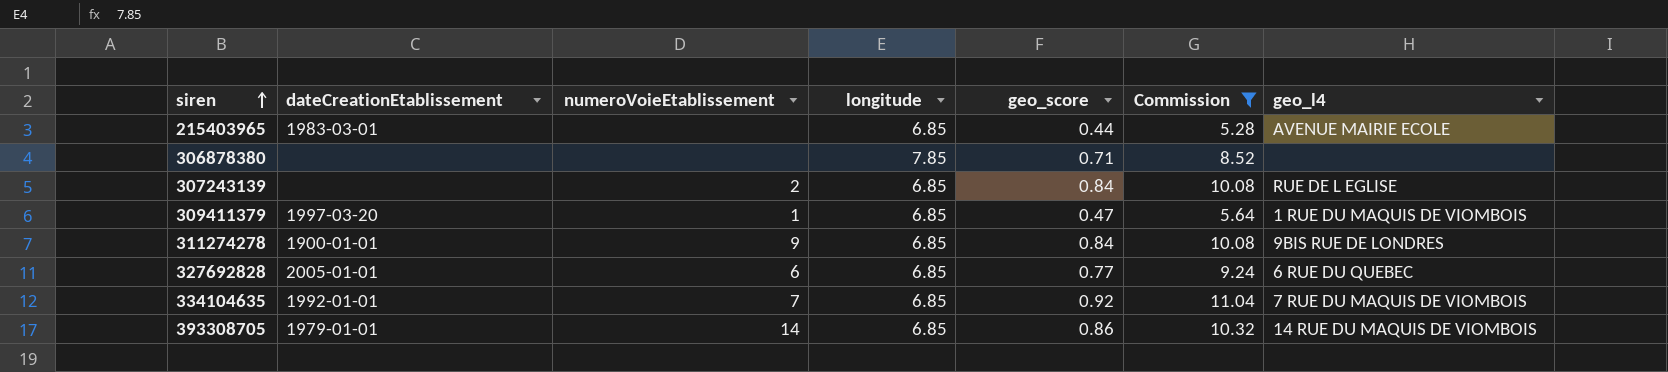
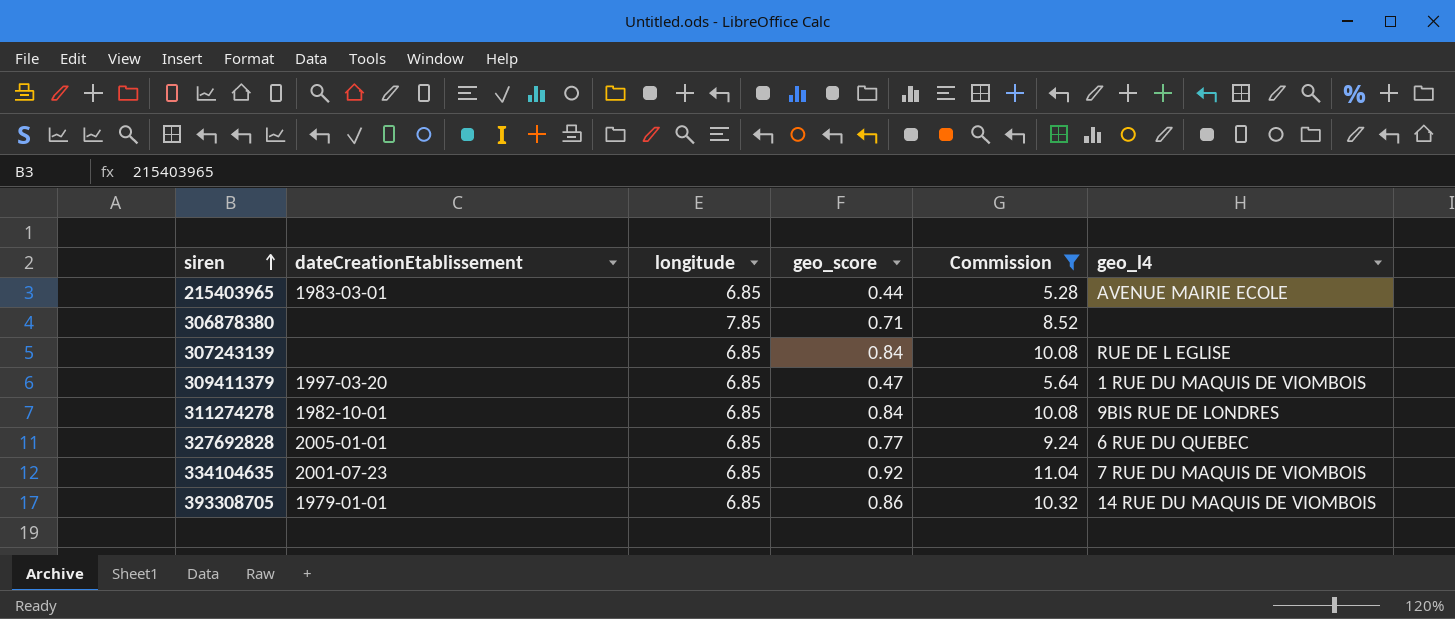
column numeroVoieEtablissement | position: 3 -> none
311274278 | dateCreationEtablissement: 1900-01-01 -> 1982-10-01
334104635 | dateCreationEtablissement: 1992-01-01 -> 2001-07-23

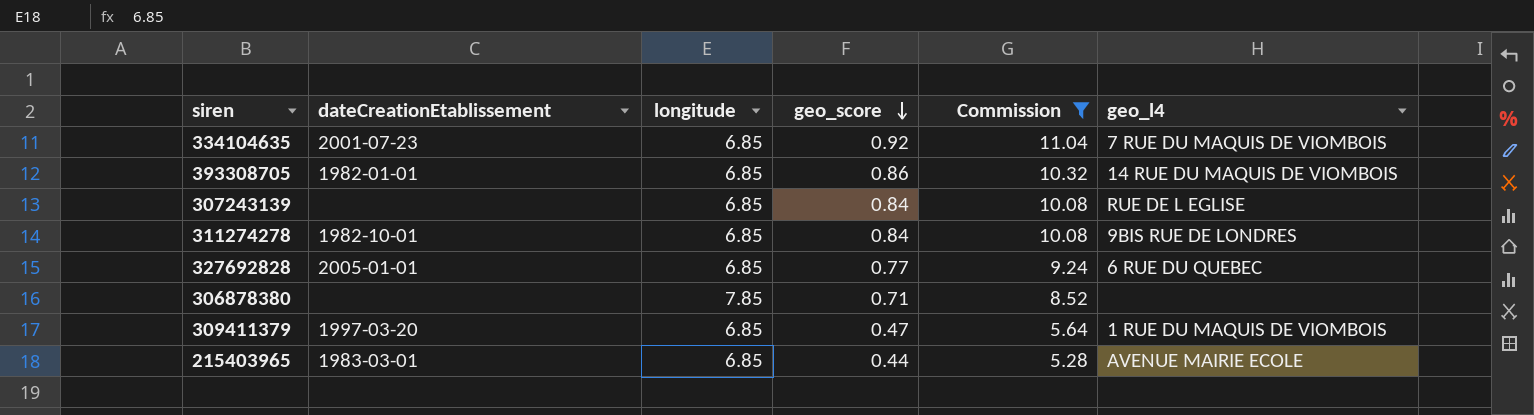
row order: siren ascending -> geo_score descending
393308705 | dateCreationEtablissement: 1979-01-01 -> 1982-01-01

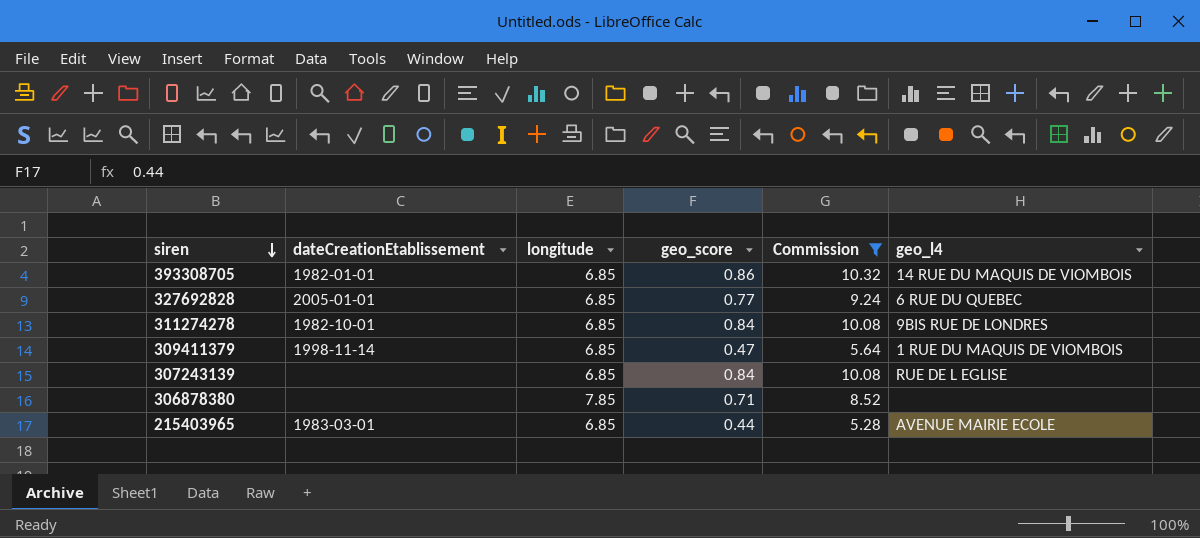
row order: geo_score descending -> siren descending
row 334104635: 2001-07-23 | 6.85 | 0.92 | 11.04 | 7 RUE DU MAQUIS DE VIOMBOIS -> none
309411379 | dateCreationEtablissement: 1997-03-20 -> 1998-11-14

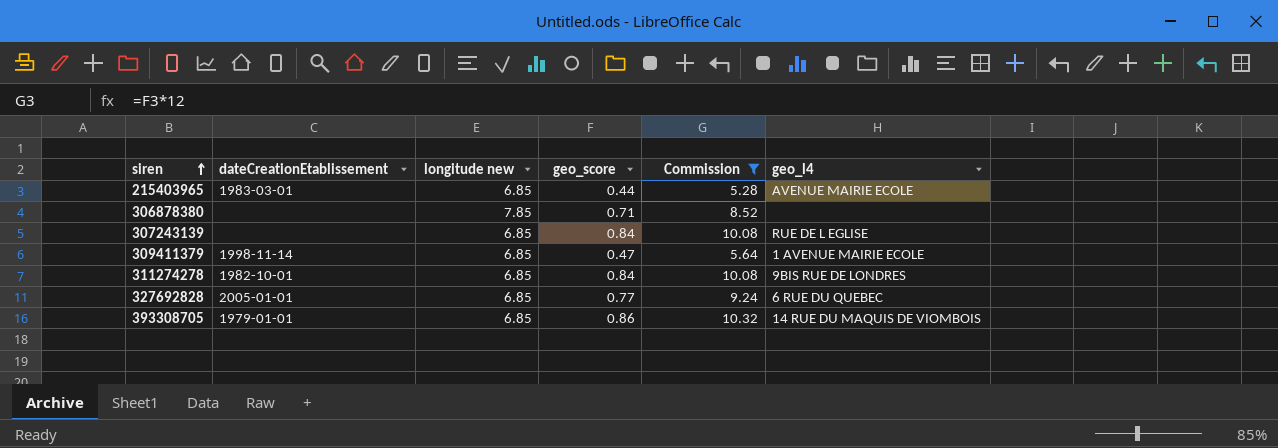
row order: siren descending -> siren ascending
column name: longitude -> longitude new
309411379 | geo_l4: 1 RUE DU MAQUIS DE VIOMBOIS -> 1 AVENUE MAIRIE ECOLE
393308705 | dateCreationEtablissement: 1982-01-01 -> 1979-01-01

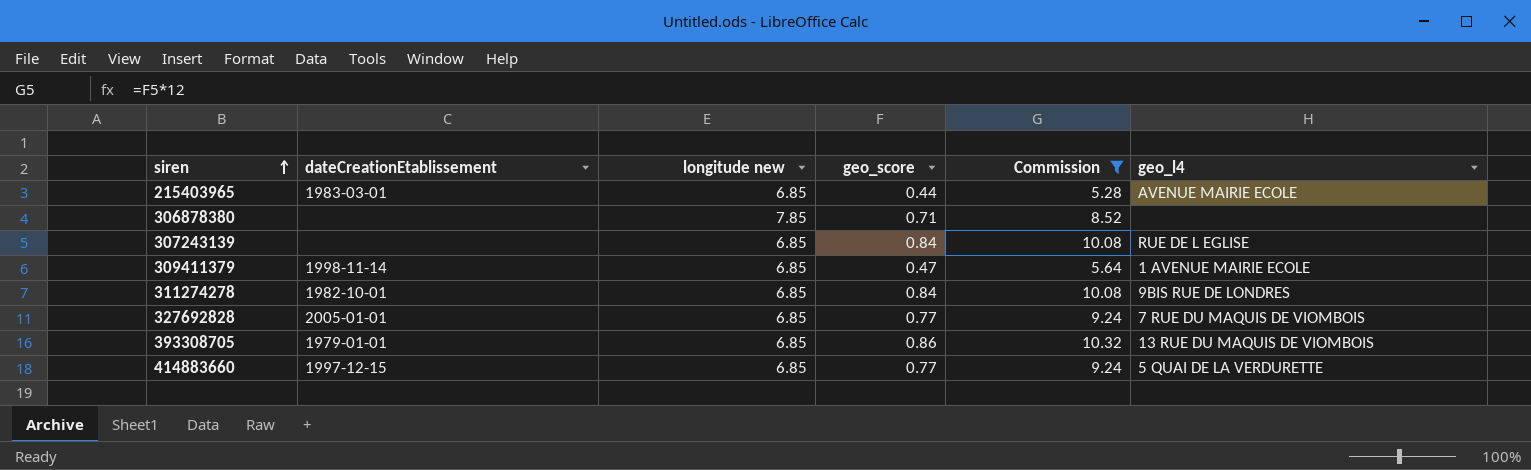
327692828 | geo_l4: 6 RUE DU QUEBEC -> 7 RUE DU MAQUIS DE VIOMBOIS
393308705 | geo_l4: 14 RUE DU MAQUIS DE VIOMBOIS -> 13 RUE DU MAQUIS DE VIOMBOIS
row 414883660: none -> 1997-12-15 | 6.85 | 0.77 | 9.24 | 5 QUAI DE LA VERDURETTE

